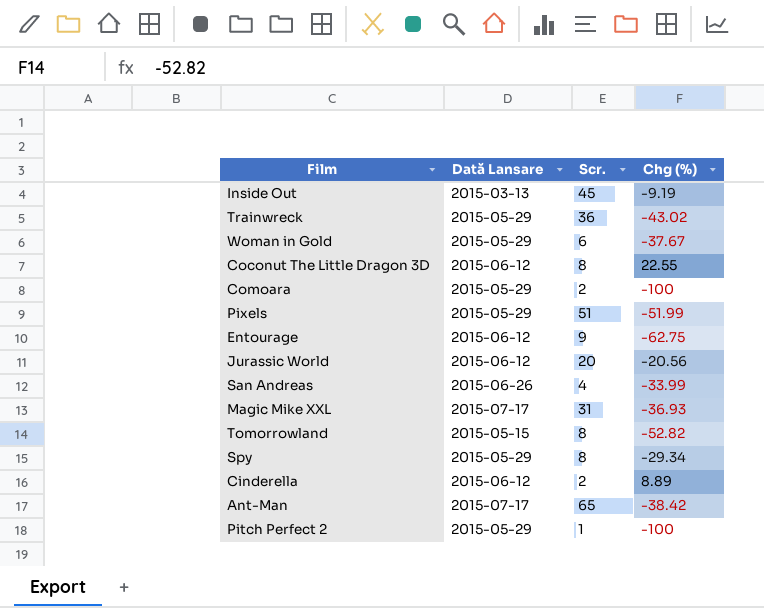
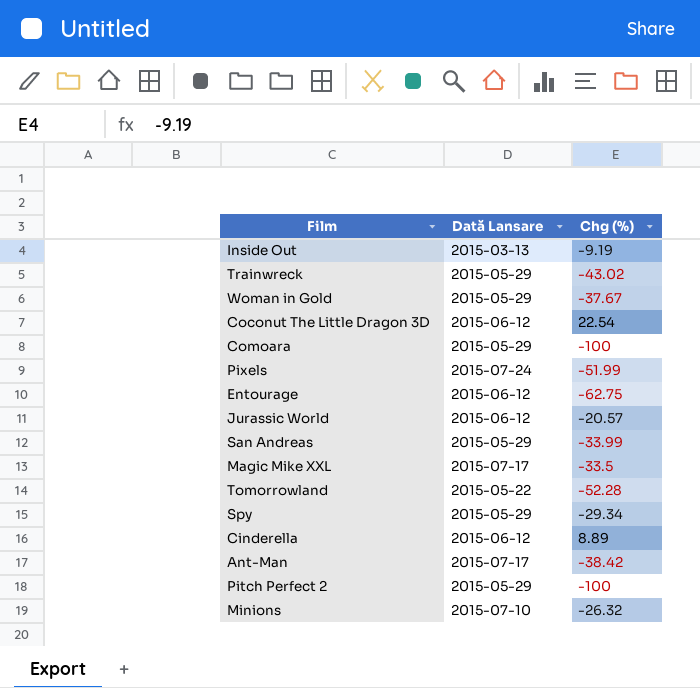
column Scr. | position: 3 -> none
Coconut The Little Dragon 3D | Chg (%): 22.55 -> 22.54
Pixels | Dată Lansare: 2015-05-29 -> 2015-07-24
Jurassic World | Chg (%): -20.56 -> -20.57
San Andreas | Dată Lansare: 2015-06-26 -> 2015-05-29
Magic Mike XXL | Chg (%): -36.93 -> -33.5
Tomorrowland | Dată Lansare: 2015-05-15 -> 2015-05-22
Tomorrowland | Chg (%): -52.82 -> -52.28
row Minions: none -> 2015-07-10 | -26.32

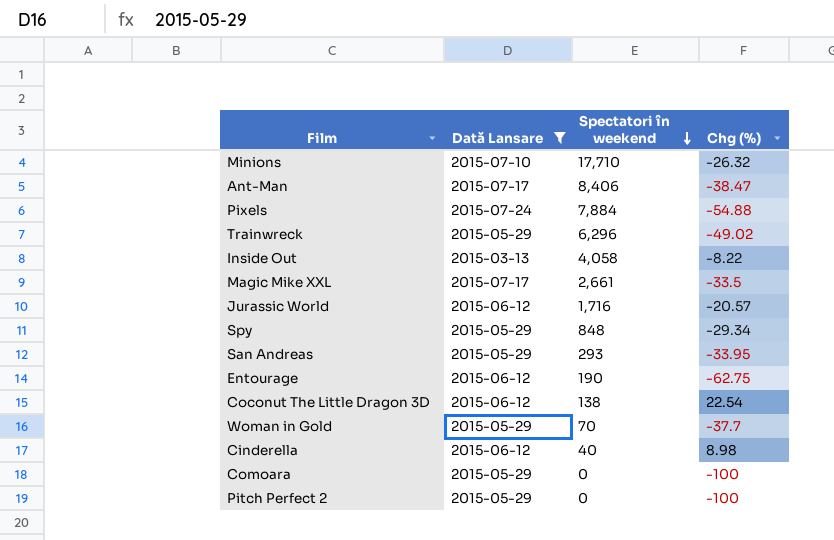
filter: none -> Dată Lansare != 2015-05-22
row order: none -> Spectatori în weekend descending
column Spectatori în weekend | position: none -> 3
Ant-Man | Chg (%): -38.42 -> -38.47
Pixels | Chg (%): -51.99 -> -54.88
Trainwreck | Chg (%): -43.02 -> -49.02
Inside Out | Chg (%): -9.19 -> -8.22
San Andreas | Chg (%): -33.99 -> -33.95
Woman in Gold | Chg (%): -37.67 -> -37.7
Cinderella | Chg (%): 8.89 -> 8.98

